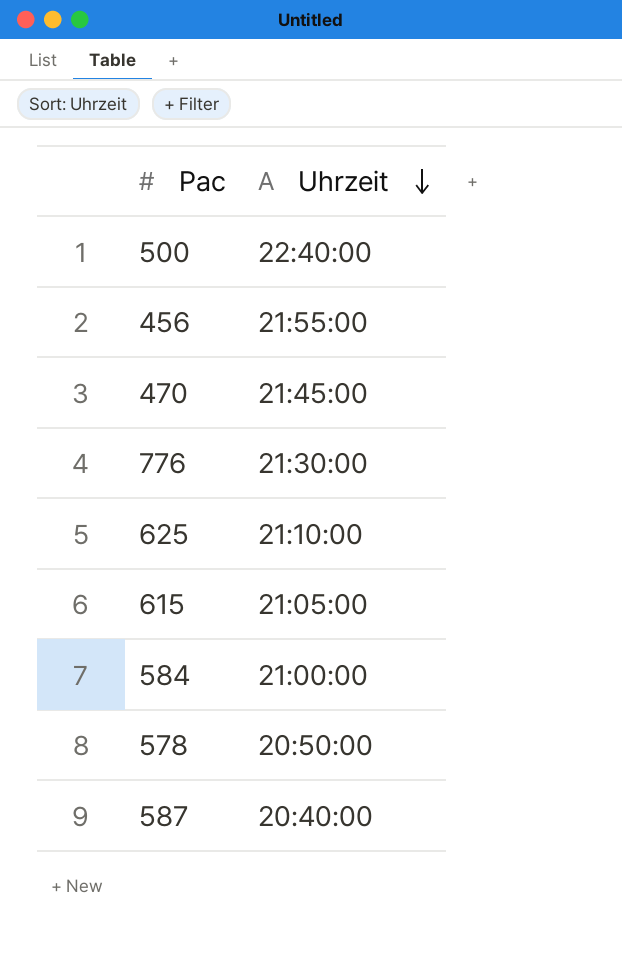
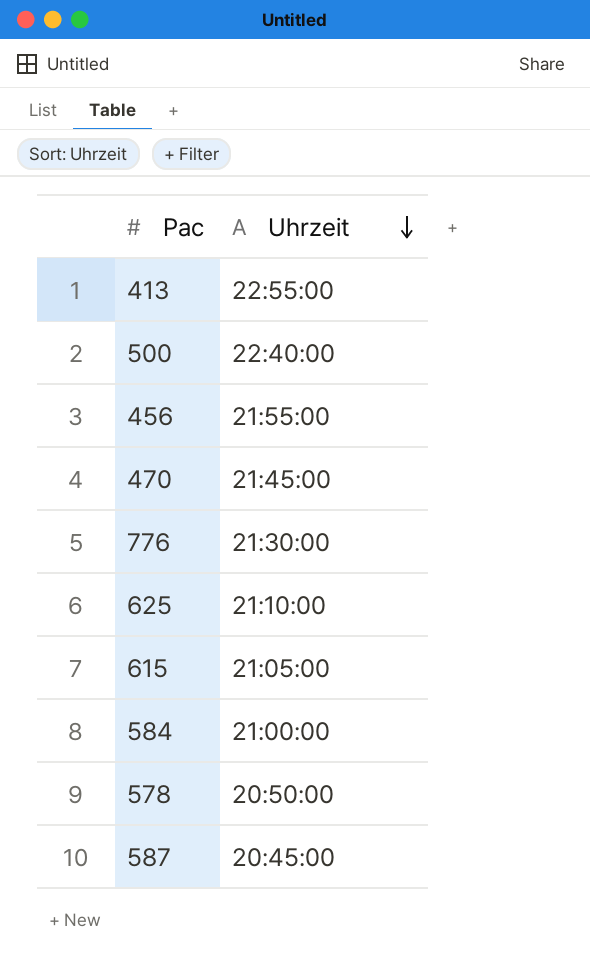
row 413: none -> 22:55:00
587 | Uhrzeit: 20:40:00 -> 20:45:00

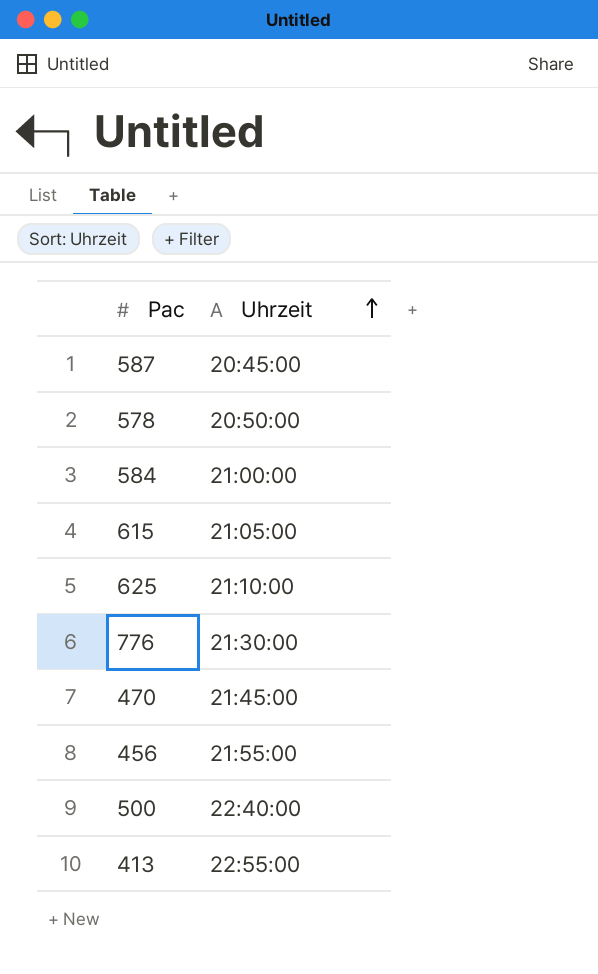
row order: Uhrzeit descending -> Uhrzeit ascending

